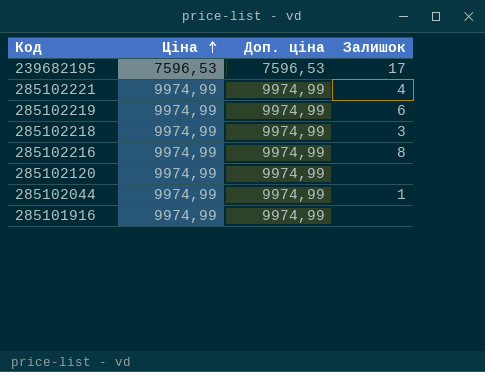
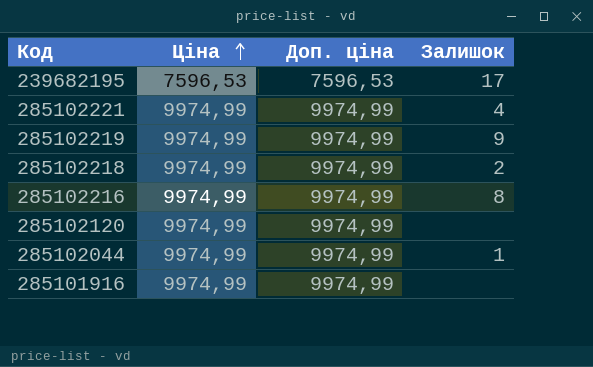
285102219 | Залишок: 6 -> 9
285102218 | Залишок: 3 -> 2

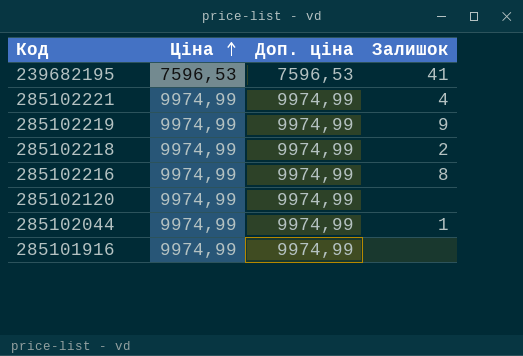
239682195 | Залишок: 17 -> 41

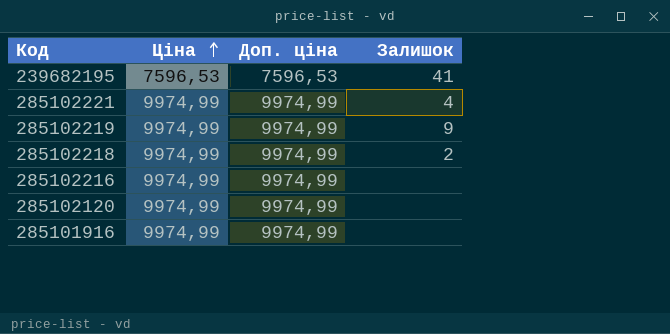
row 285102044: 9974,99 | 9974,99 | 1 -> none
285102216 | Залишок: 8 -> none

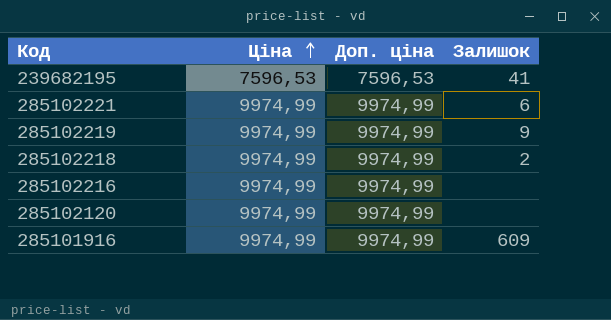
285102221 | Залишок: 4 -> 6
285101916 | Залишок: none -> 609

